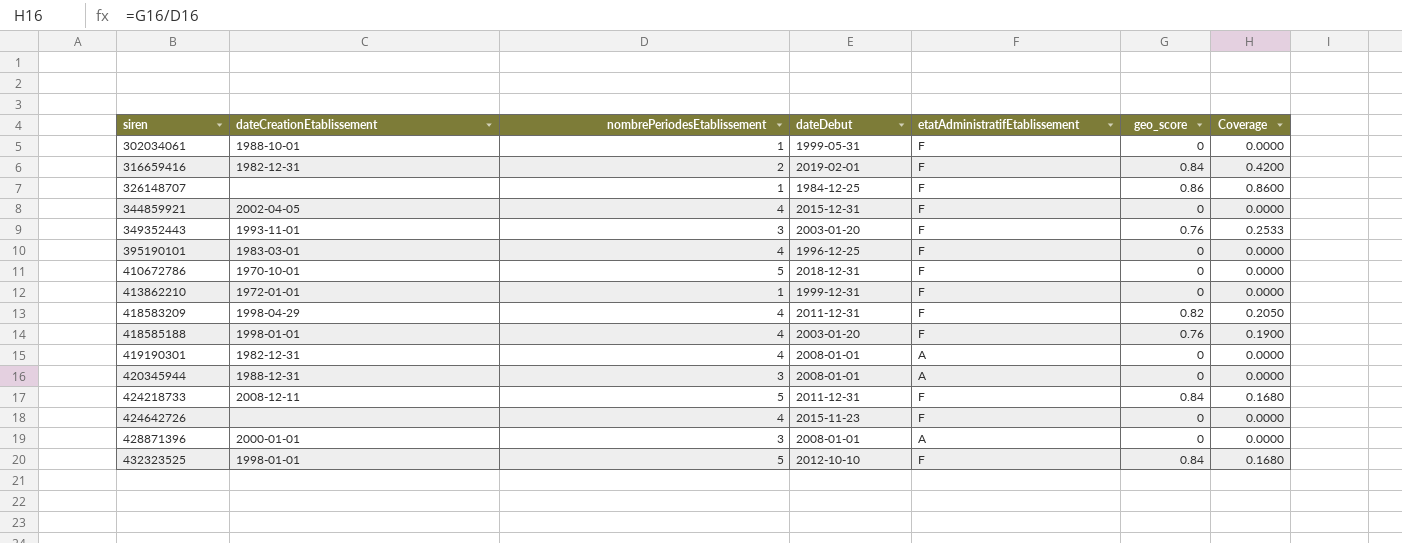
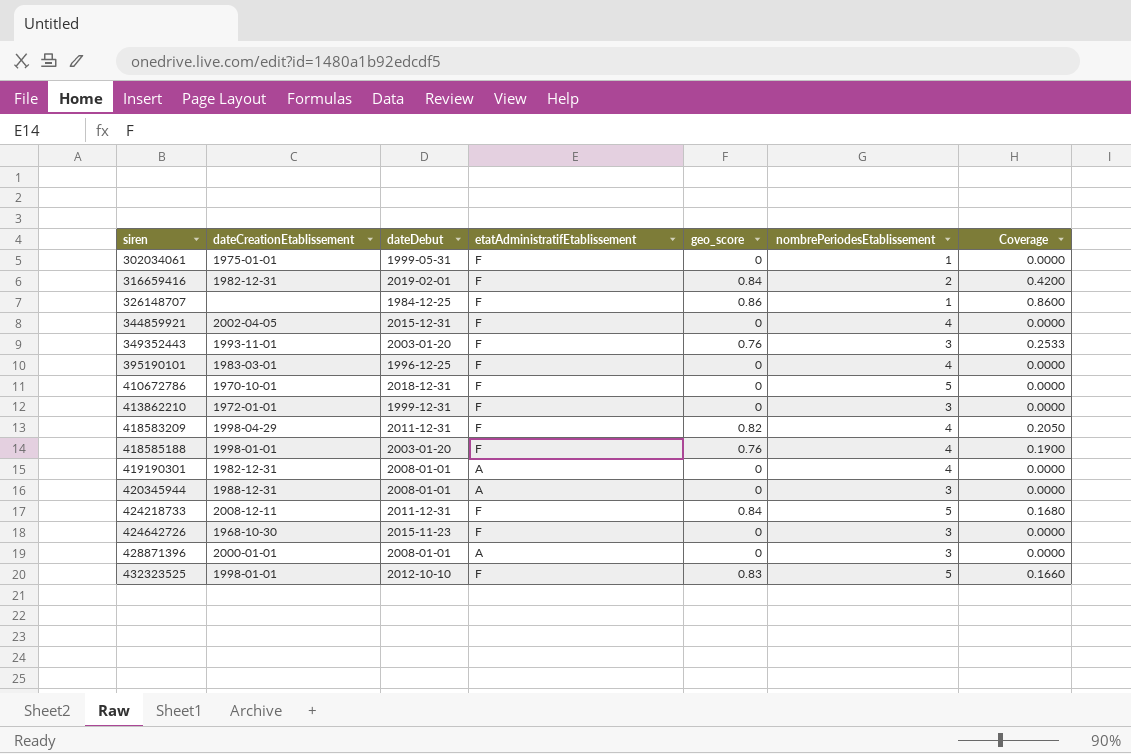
column nombrePeriodesEtablissement | position: 3 -> 6
302034061 | dateCreationEtablissement: 1988-10-01 -> 1975-01-01
413862210 | nombrePeriodesEtablissement: 1 -> 3
424642726 | dateCreationEtablissement: none -> 1968-10-30
424642726 | nombrePeriodesEtablissement: 4 -> 3
432323525 | geo_score: 0.84 -> 0.83
432323525 | Coverage: 0.1680 -> 0.1660

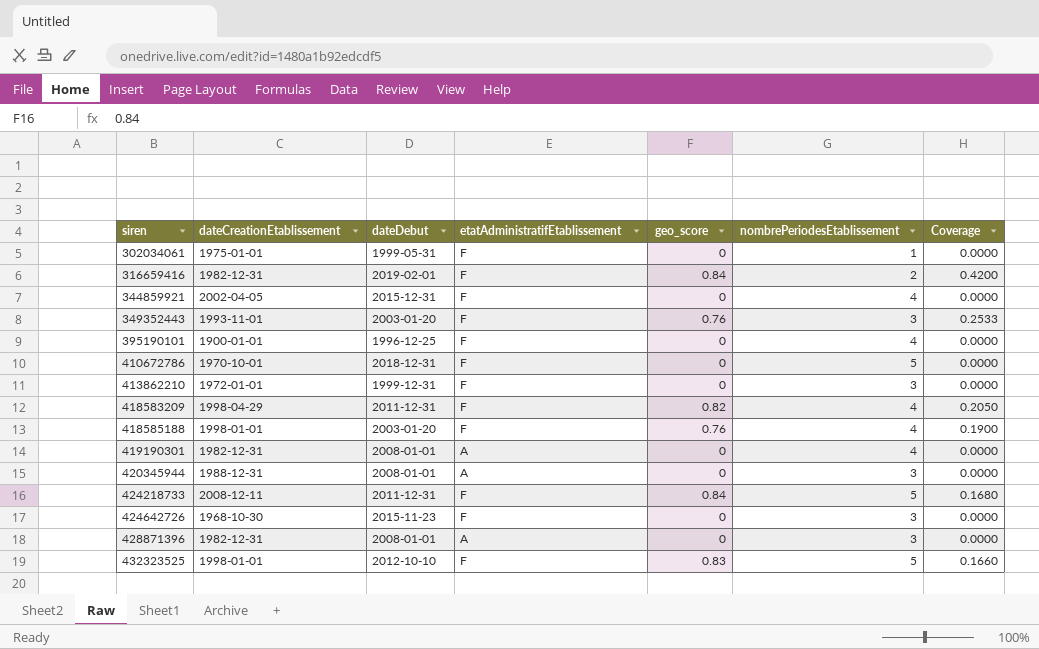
row 326148707: none | 1984-12-25 | F | 0.86 | 1 | 0.8600 -> none
395190101 | dateCreationEtablissement: 1983-03-01 -> 1900-01-01
428871396 | dateCreationEtablissement: 2000-01-01 -> 1982-12-31

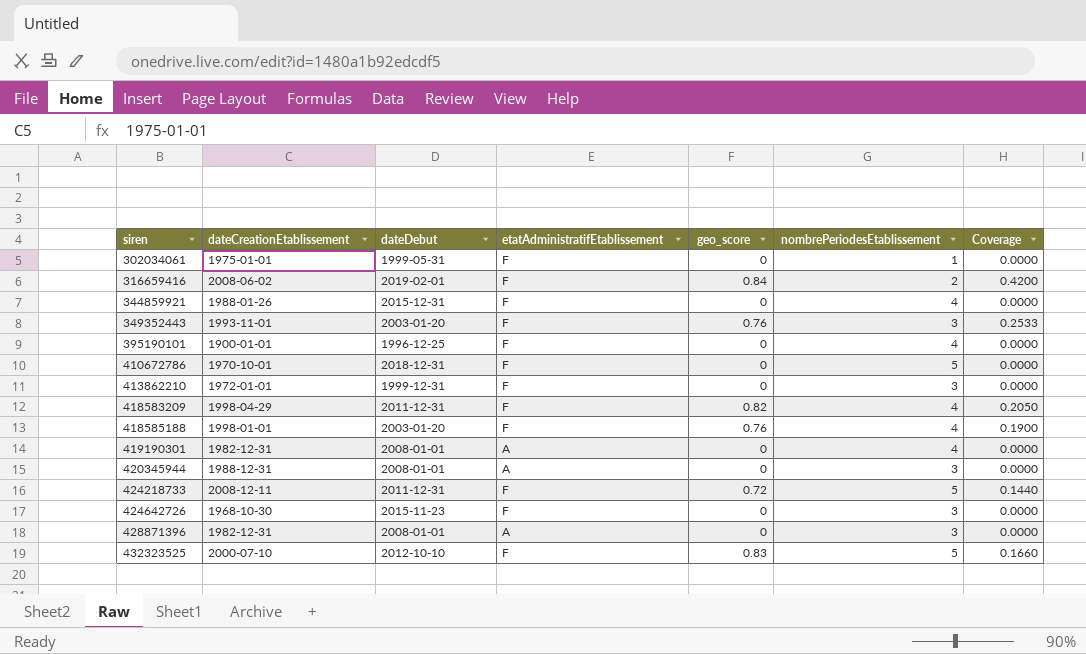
316659416 | dateCreationEtablissement: 1982-12-31 -> 2008-06-02
344859921 | dateCreationEtablissement: 2002-04-05 -> 1988-01-26
424218733 | geo_score: 0.84 -> 0.72
424218733 | Coverage: 0.1680 -> 0.1440
432323525 | dateCreationEtablissement: 1998-01-01 -> 2000-07-10

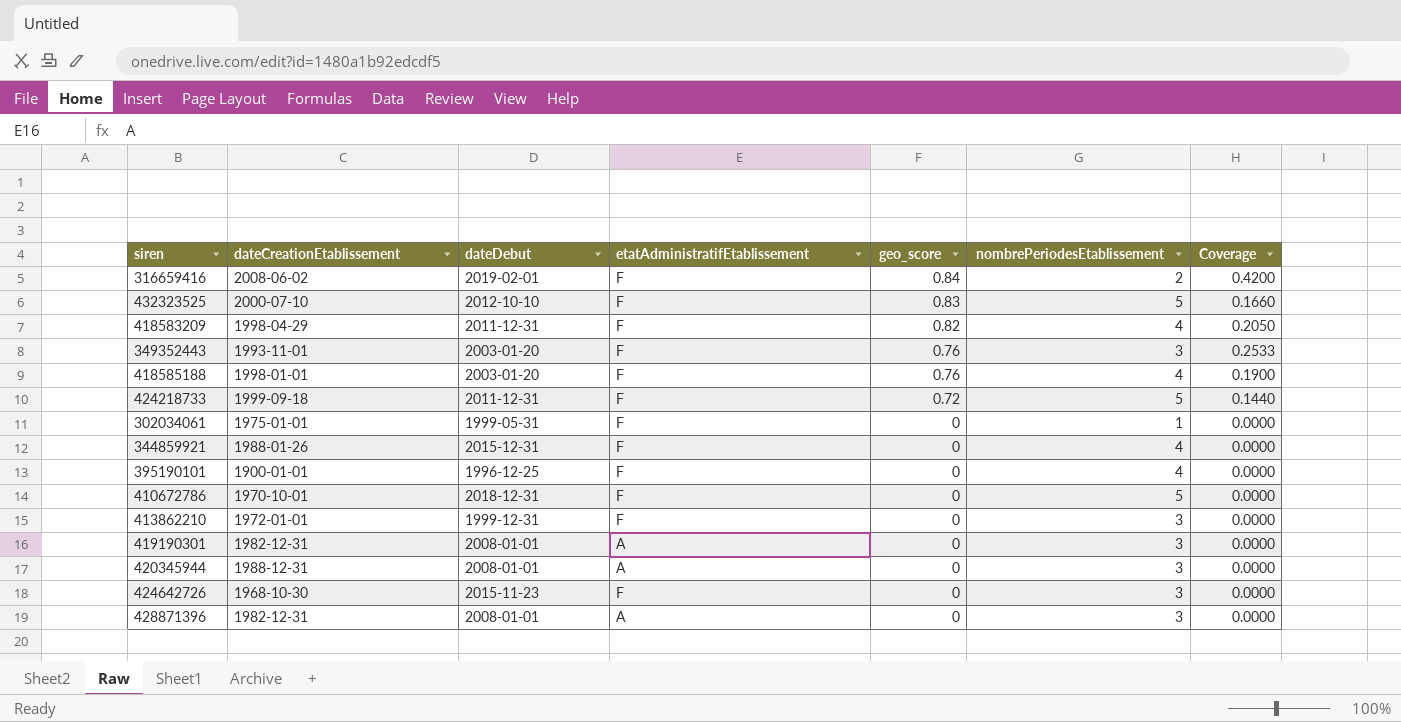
row order: siren ascending -> geo_score descending
424218733 | dateCreationEtablissement: 2008-12-11 -> 1999-09-18
419190301 | nombrePeriodesEtablissement: 4 -> 3

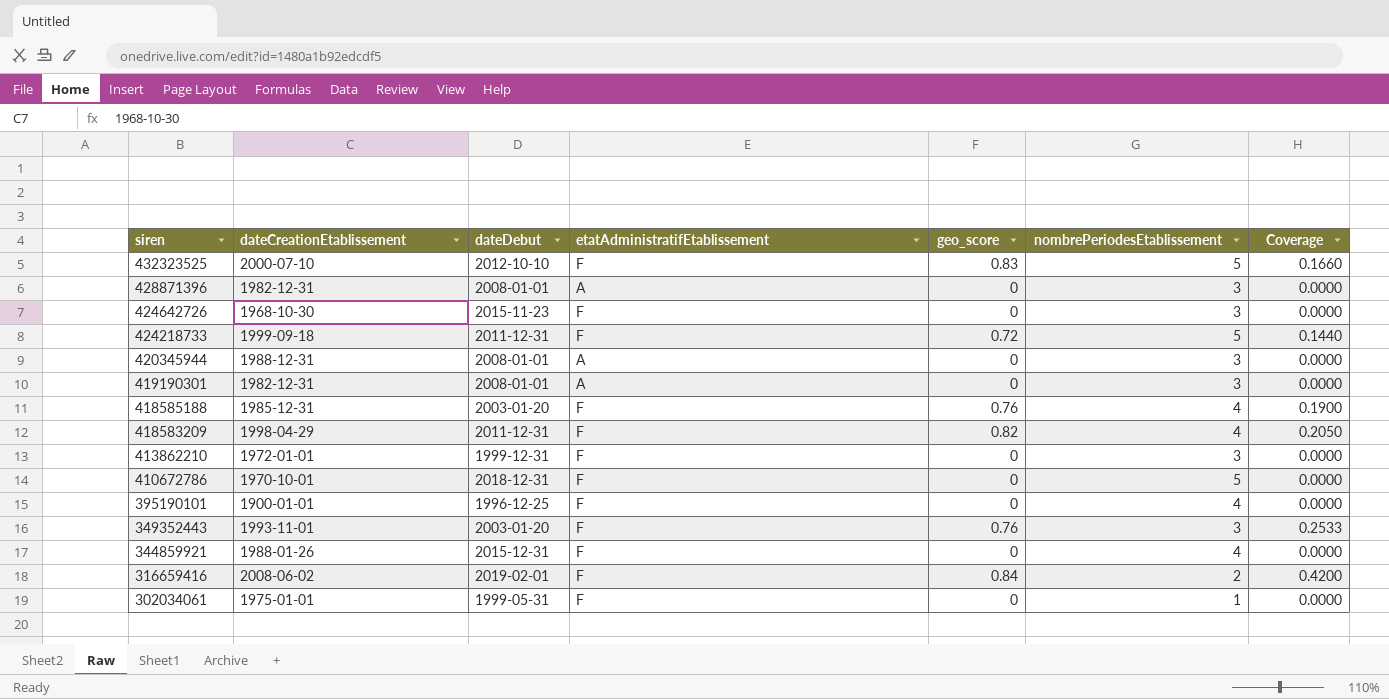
row order: geo_score descending -> siren descending
418585188 | dateCreationEtablissement: 1998-01-01 -> 1985-12-31

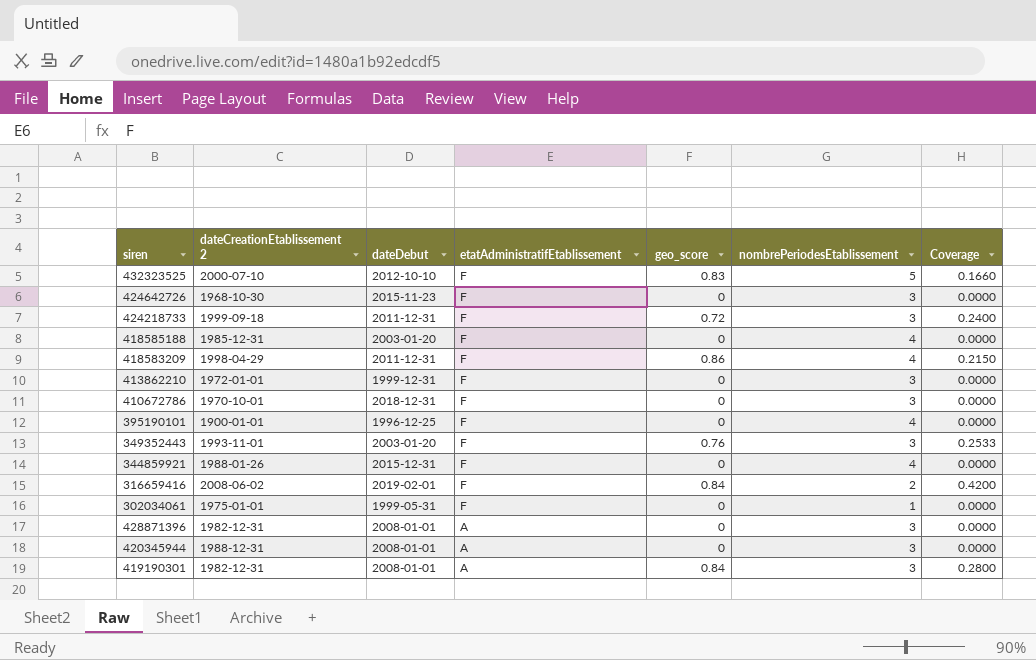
row order: siren descending -> etatAdministratifEtablissement descending
column name: dateCreationEtablissement -> dateCreationEtablissement 2
424218733 | nombrePeriodesEtablissement: 5 -> 3
424218733 | Coverage: 0.1440 -> 0.2400
418585188 | geo_score: 0.76 -> 0
418585188 | Coverage: 0.1900 -> 0.0000
418583209 | geo_score: 0.82 -> 0.86
418583209 | Coverage: 0.2050 -> 0.2150
410672786 | nombrePeriodesEtablissement: 5 -> 3
419190301 | geo_score: 0 -> 0.84
419190301 | Coverage: 0.0000 -> 0.2800

